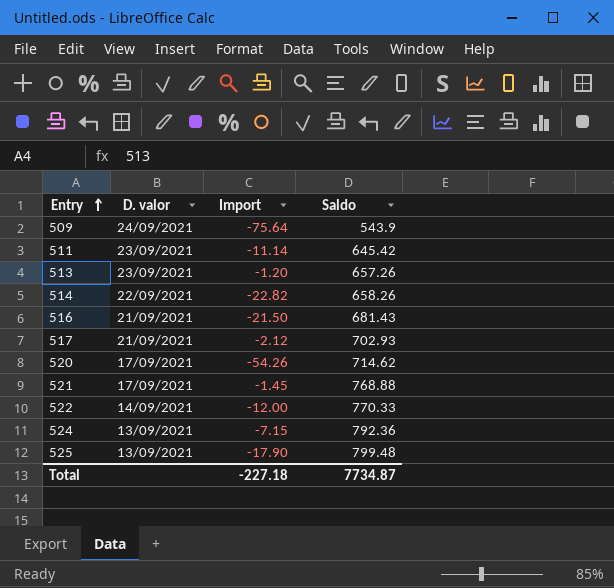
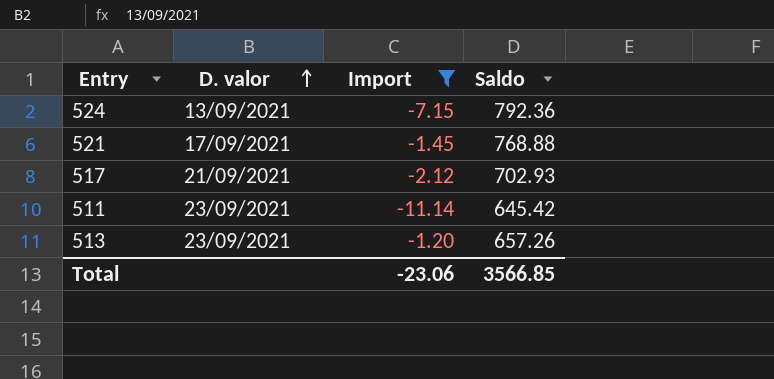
filter: none -> Import >= -11.14
row order: Entry ascending -> D. valor ascending
Total | Import: -227.18 -> -23.06
Total | Saldo: 7734.87 -> 3566.85

